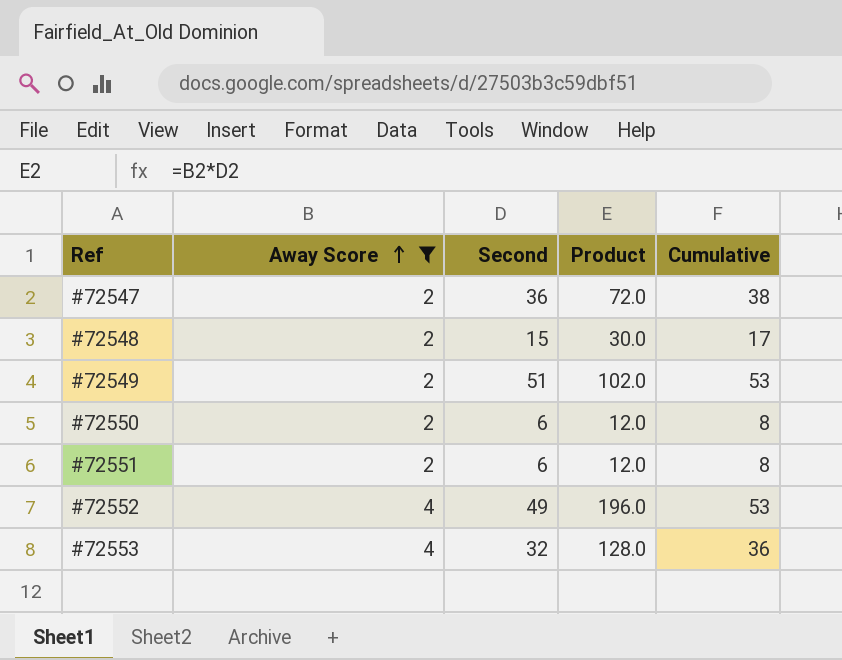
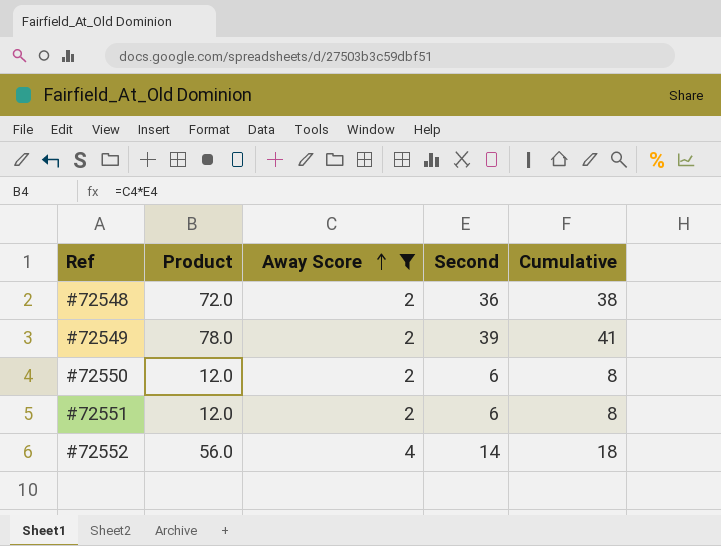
column Product | position: 4 -> 2
row #72547: 2 | 36 | 72.0 | 38 -> none
row #72553: 4 | 32 | 128.0 | 36 -> none
#72548 | Product: 30.0 -> 72.0
#72548 | Second: 15 -> 36
#72548 | Cumulative: 17 -> 38
#72549 | Product: 102.0 -> 78.0
#72549 | Second: 51 -> 39
#72549 | Cumulative: 53 -> 41
#72552 | Product: 196.0 -> 56.0
#72552 | Second: 49 -> 14
#72552 | Cumulative: 53 -> 18

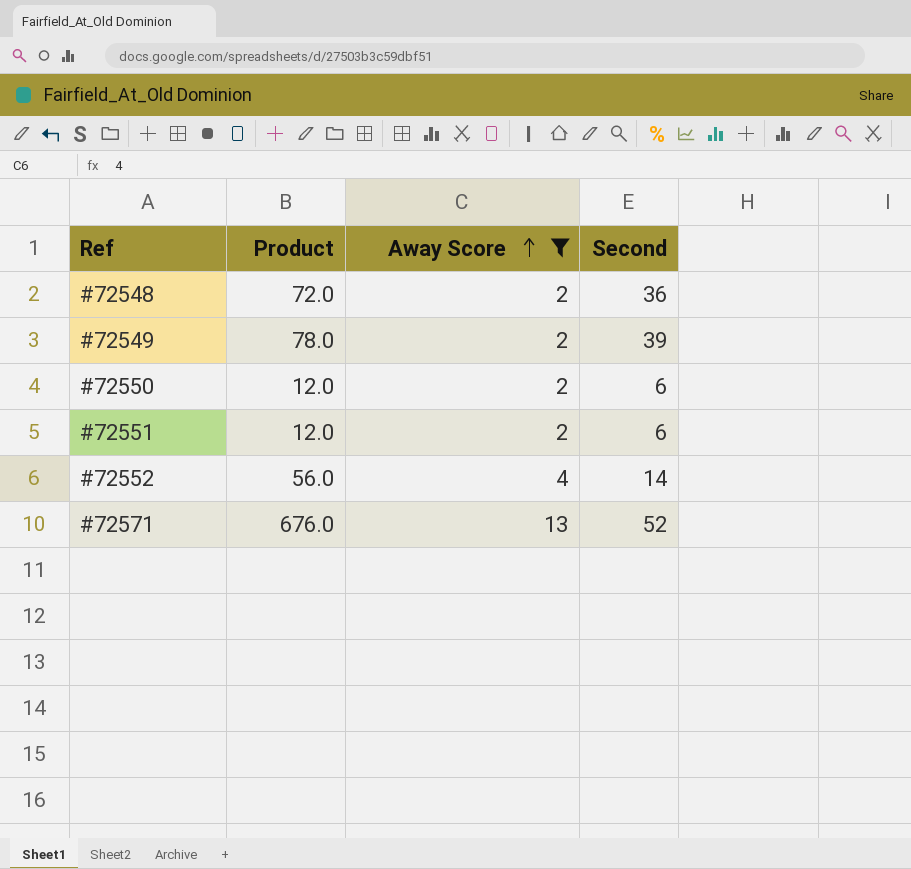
column Cumulative | formula: [Away Score] + [Second] -> none
row #72571: none -> 676.0 | 13 | 52

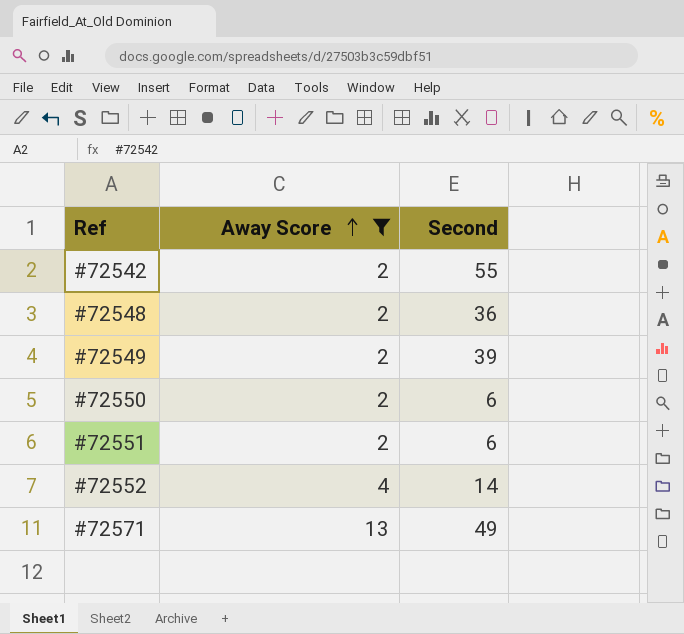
column Product | formula: [Away Score] * [Second] -> none
row #72542: none -> 2 | 55
#72571 | Second: 52 -> 49

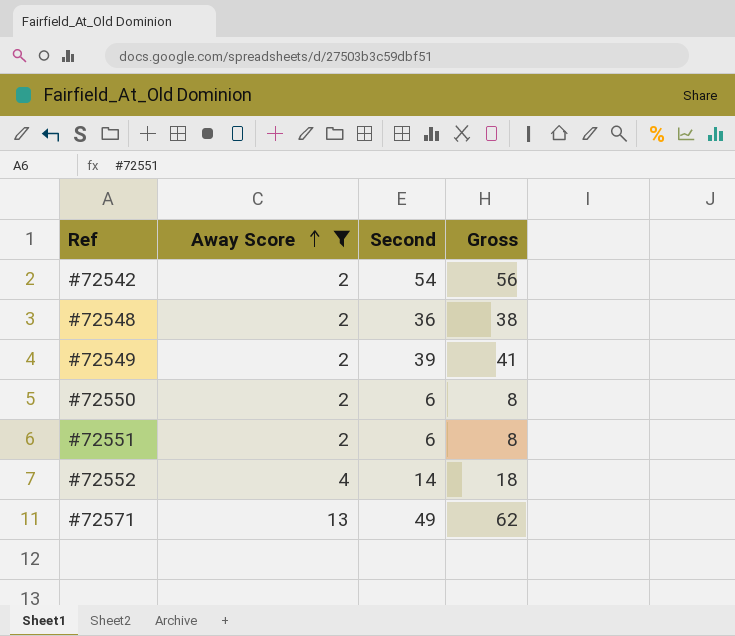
column Gross | formula: none -> [Away Score] + [Second]
#72542 | Second: 55 -> 54

